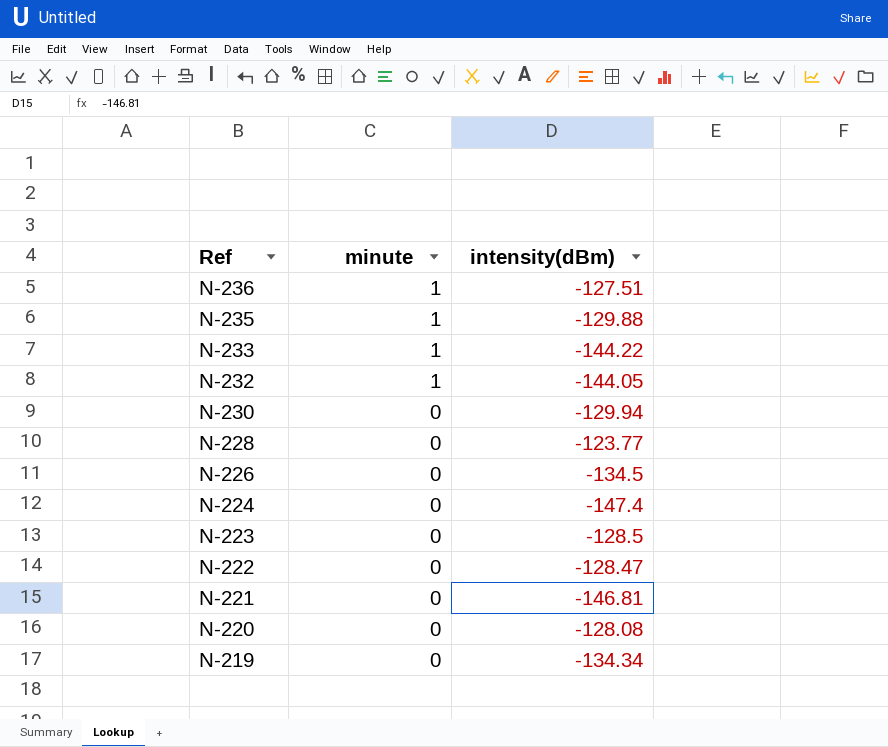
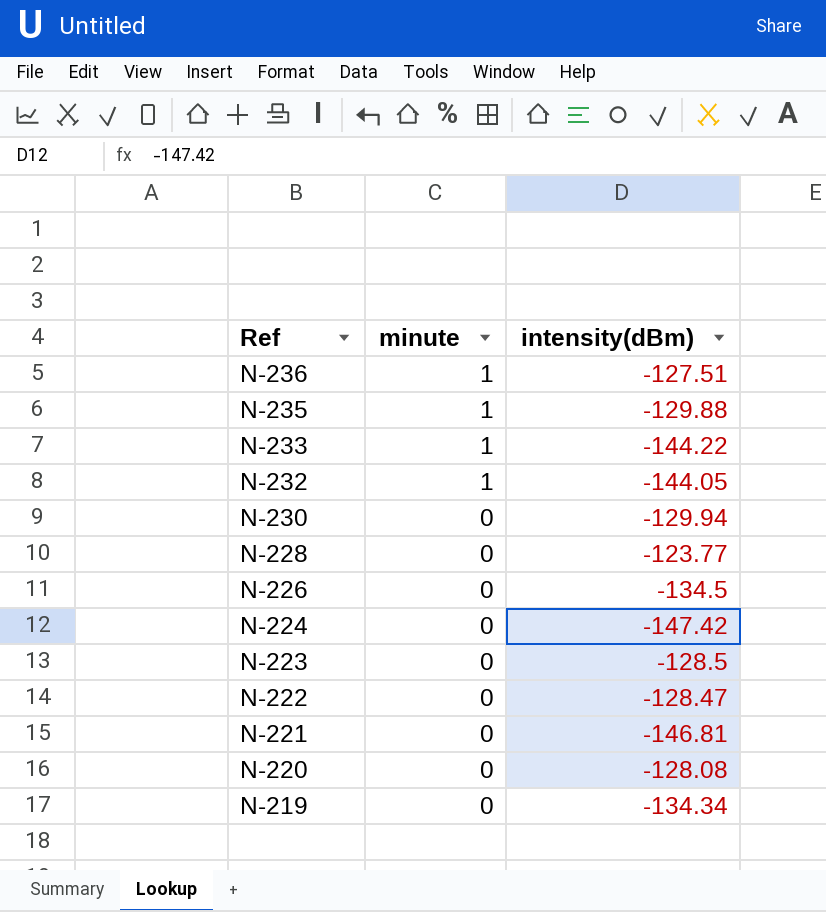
N-224 | intensity(dBm): -147.4 -> -147.42

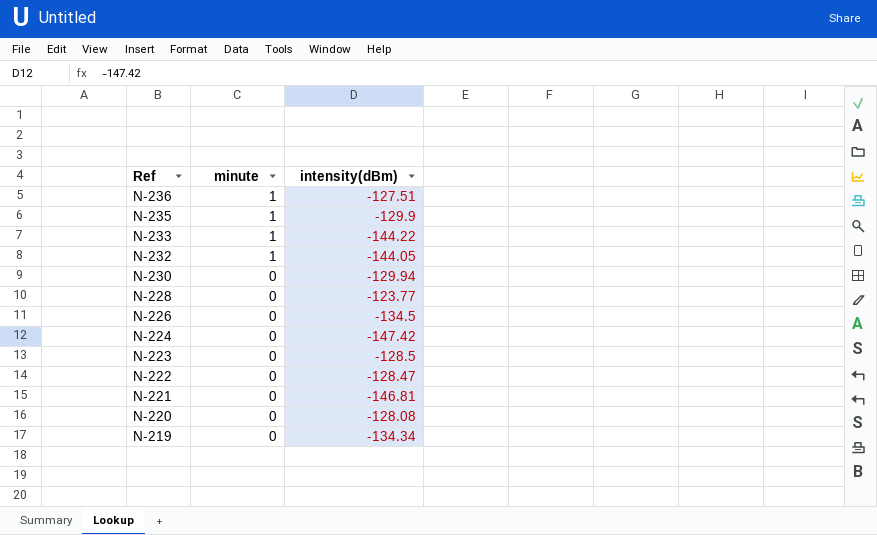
N-235 | intensity(dBm): -129.88 -> -129.9

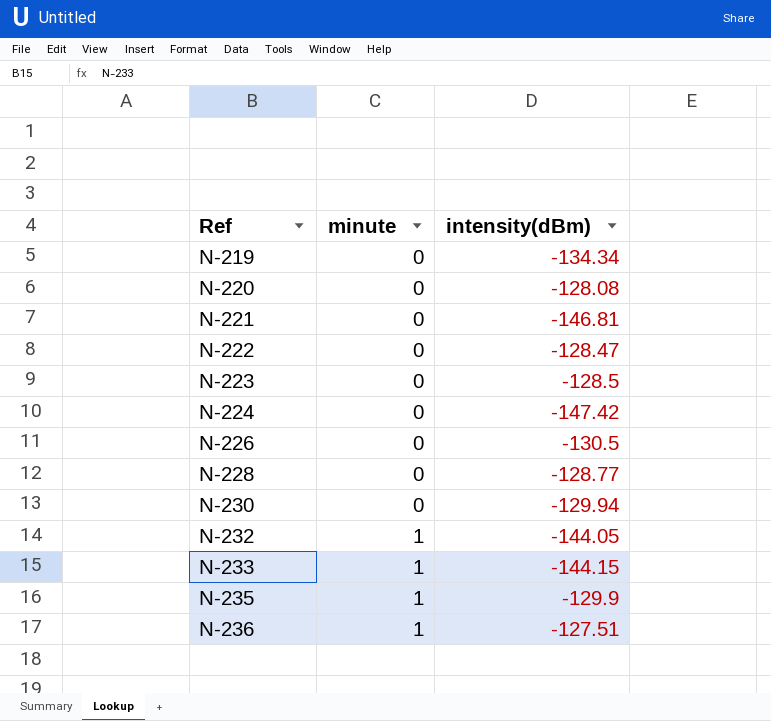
row order: Ref descending -> Ref ascending
N-226 | intensity(dBm): -134.5 -> -130.5
N-228 | intensity(dBm): -123.77 -> -128.77
N-233 | intensity(dBm): -144.22 -> -144.15

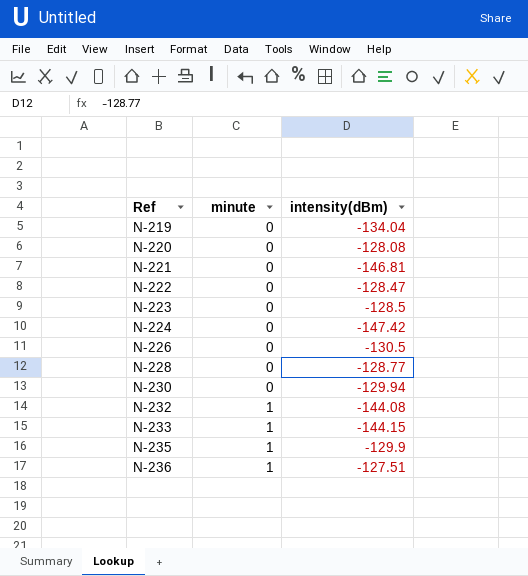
N-219 | intensity(dBm): -134.34 -> -134.04
N-232 | intensity(dBm): -144.05 -> -144.08

